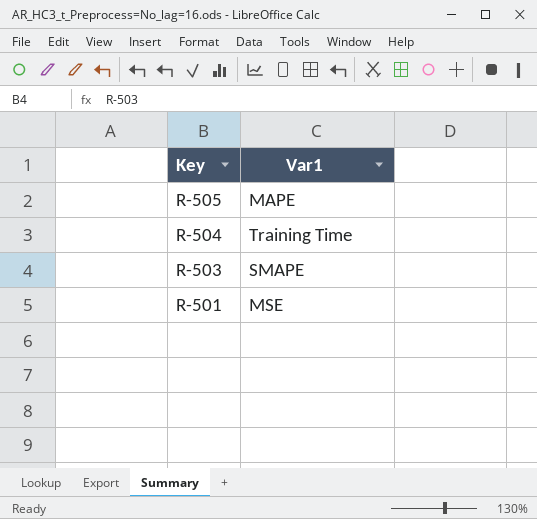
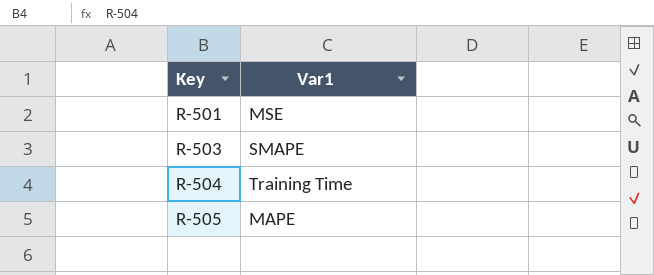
row order: Key descending -> Key ascending

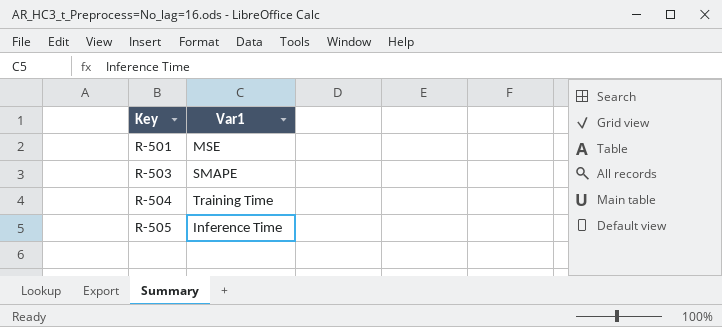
R-505 | Var1: MAPE -> Inference Time

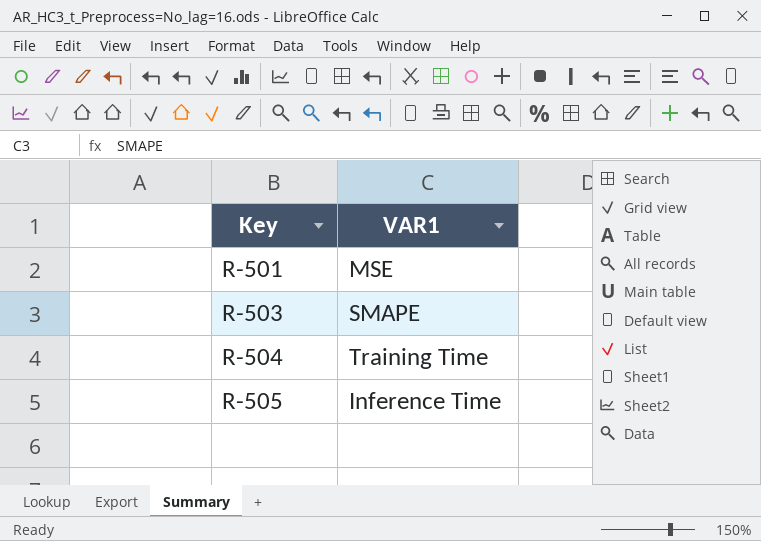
column name: Var1 -> VAR1

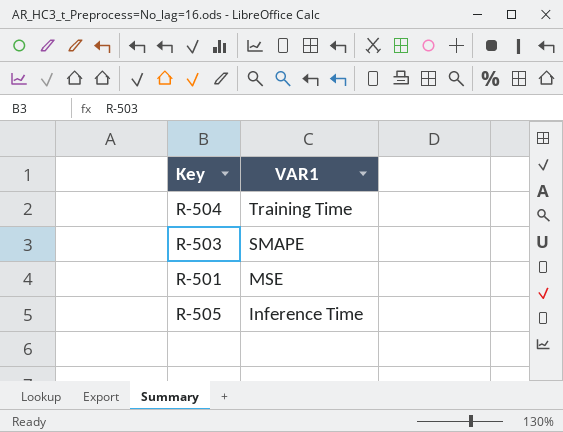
row order: Key ascending -> VAR1 descending

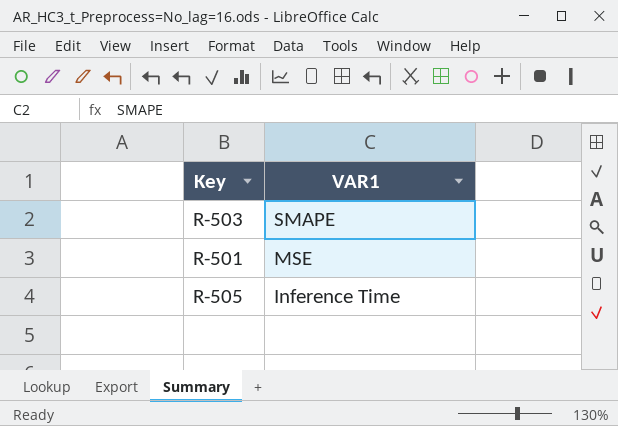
row R-504: Training Time -> none

